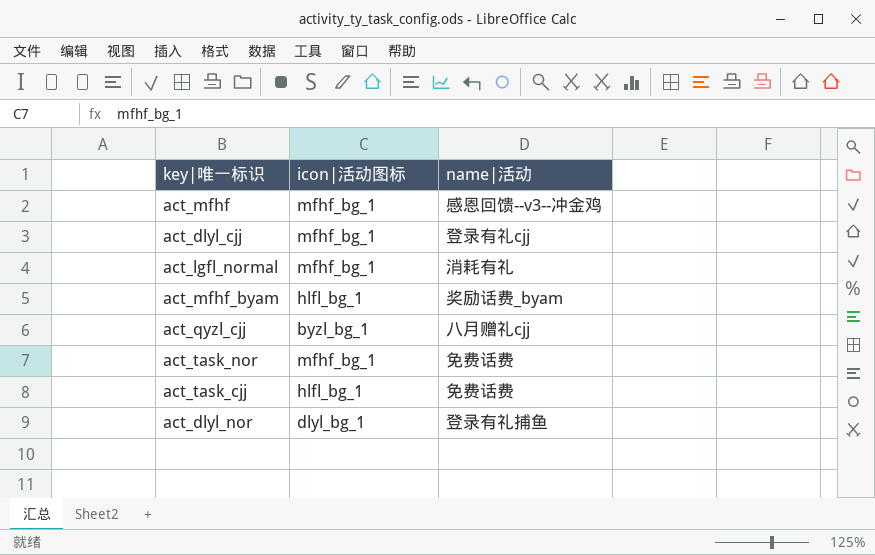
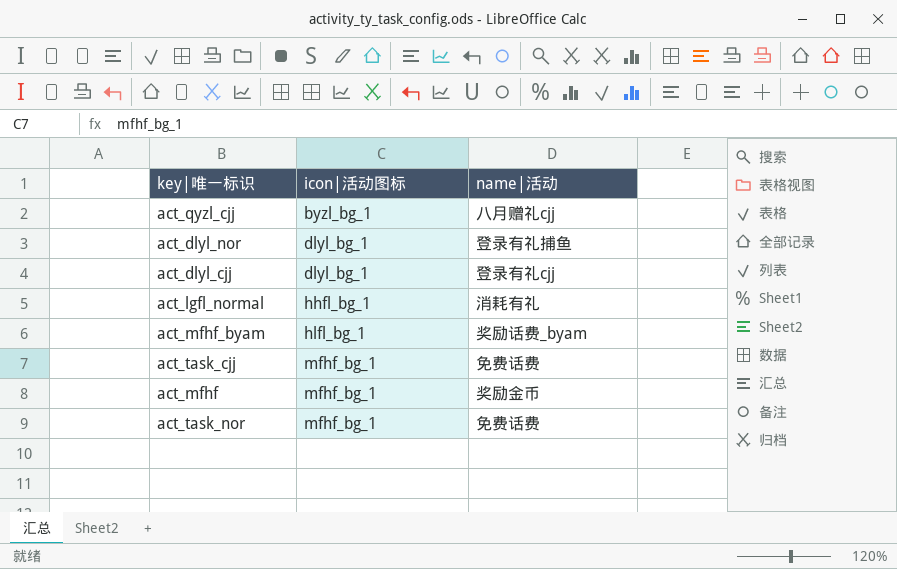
row order: none -> icon|活动图标 ascending
act_dlyl_cjj | icon|活动图标: mfhf_bg_1 -> dlyl_bg_1
act_lgfl_normal | icon|活动图标: mfhf_bg_1 -> hhfl_bg_1
act_task_cjj | icon|活动图标: hlfl_bg_1 -> mfhf_bg_1
act_mfhf | name|活动: 感恩回馈--v3--冲金鸡 -> 奖励金币

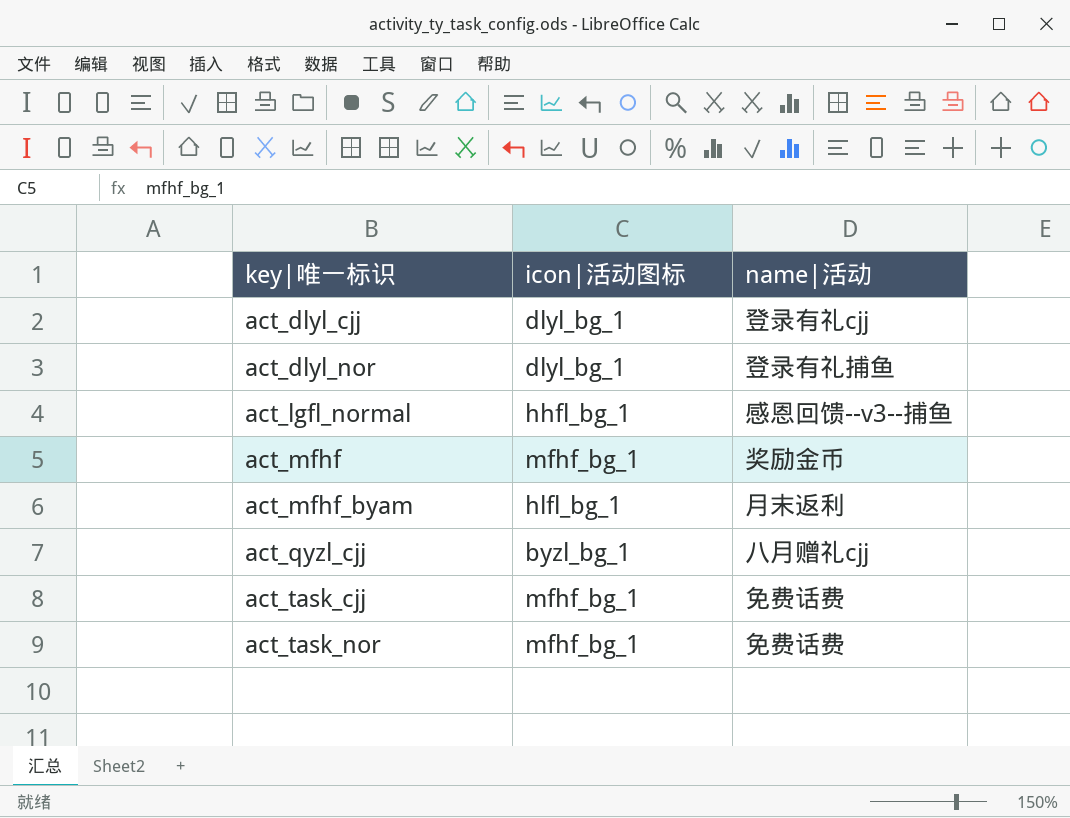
row order: icon|活动图标 ascending -> key|唯一标识 ascending
act_lgfl_normal | name|活动: 消耗有礼 -> 感恩回馈--v3--捕鱼
act_mfhf_byam | name|活动: 奖励话费_byam -> 月末返利

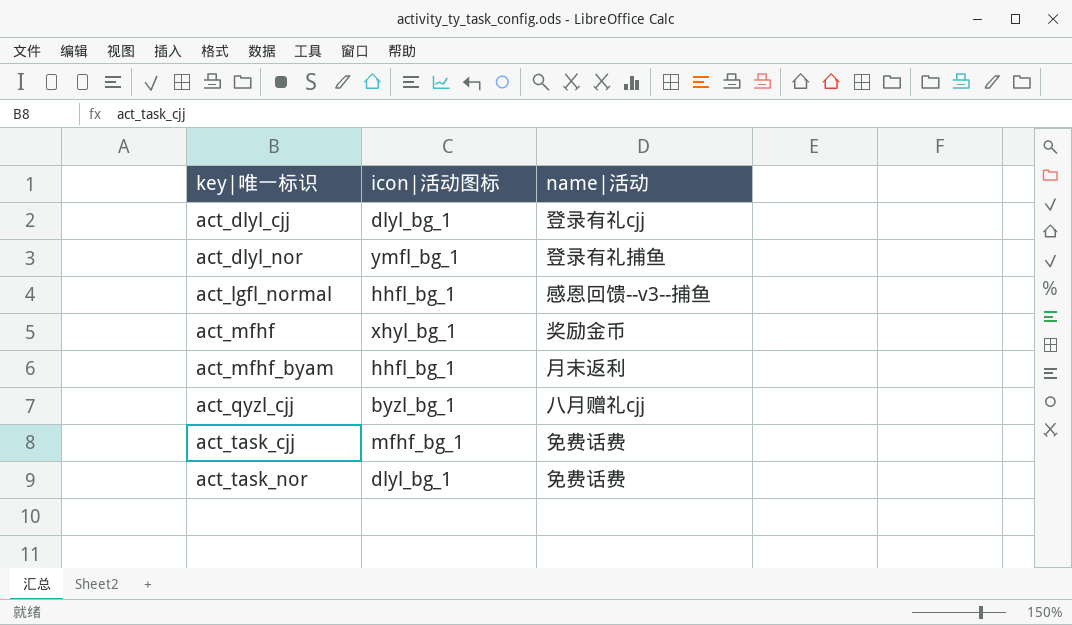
act_dlyl_nor | icon|活动图标: dlyl_bg_1 -> ymfl_bg_1
act_mfhf | icon|活动图标: mfhf_bg_1 -> xhyl_bg_1
act_mfhf_byam | icon|活动图标: hlfl_bg_1 -> hhfl_bg_1
act_task_nor | icon|活动图标: mfhf_bg_1 -> dlyl_bg_1

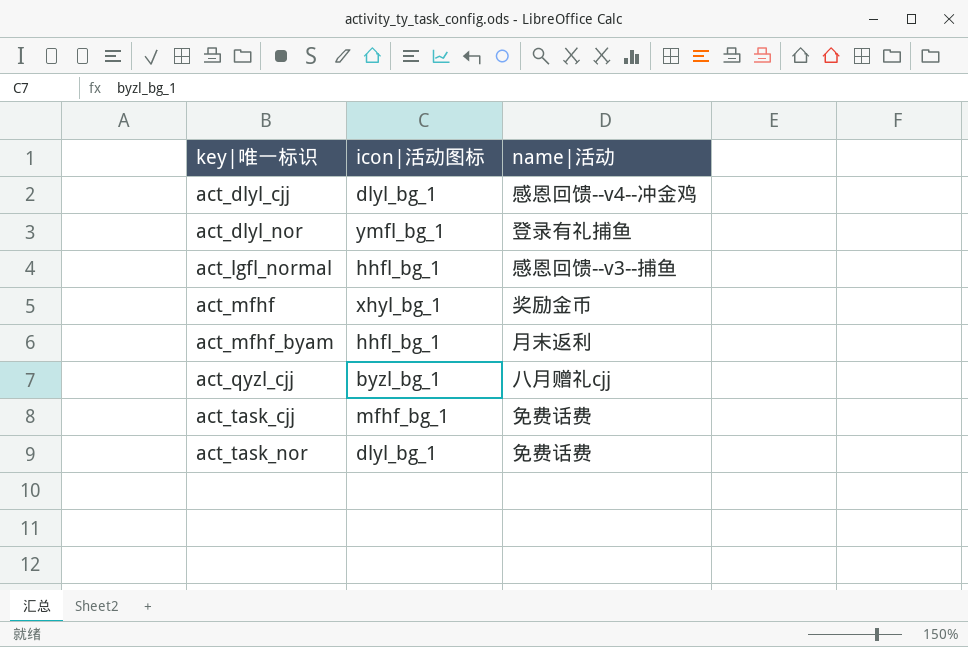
act_dlyl_cjj | name|活动: 登录有礼cjj -> 感恩回馈--v4--冲金鸡

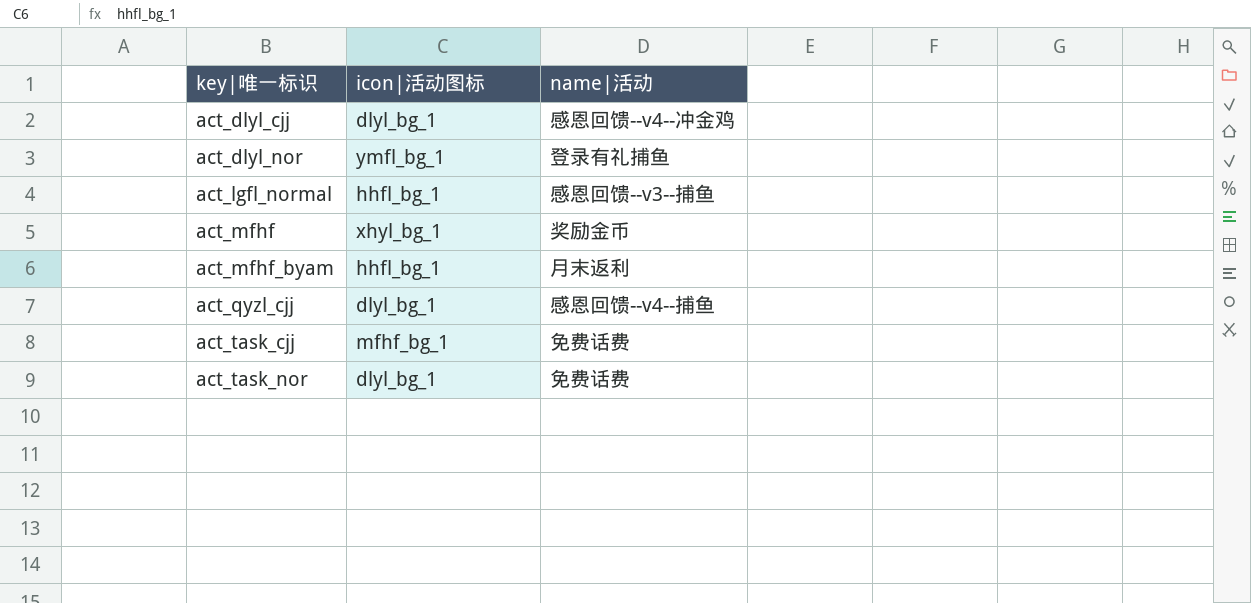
act_qyzl_cjj | icon|活动图标: byzl_bg_1 -> dlyl_bg_1
act_qyzl_cjj | name|活动: 八月赠礼cjj -> 感恩回馈--v4--捕鱼

